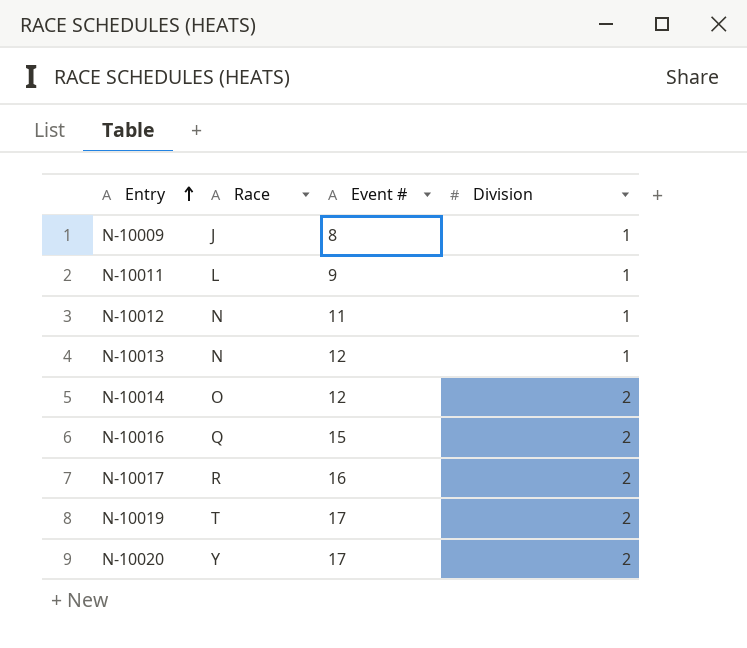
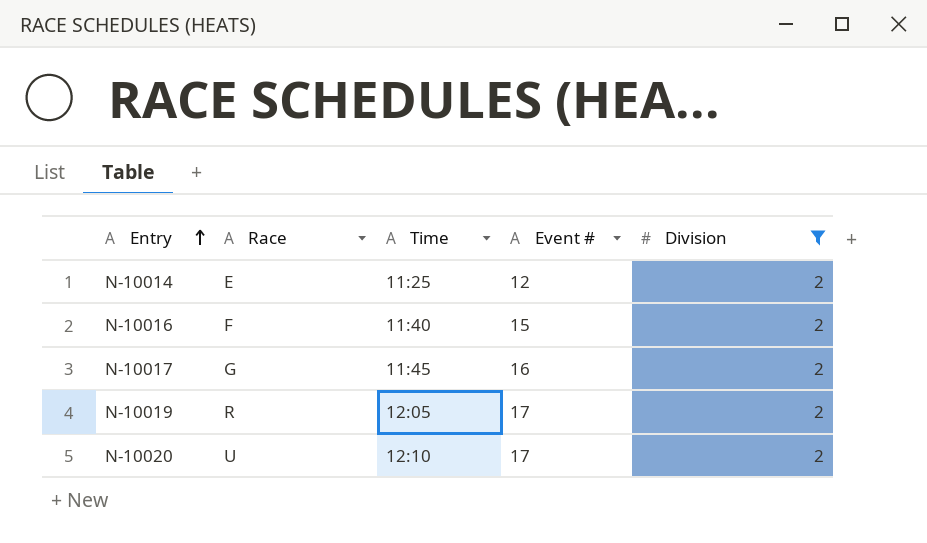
filter: none -> Division = 2
column Time | position: none -> 3
N-10014 | Race: O -> E
N-10016 | Race: Q -> F
N-10017 | Race: R -> G
N-10019 | Race: T -> R
N-10020 | Race: Y -> U

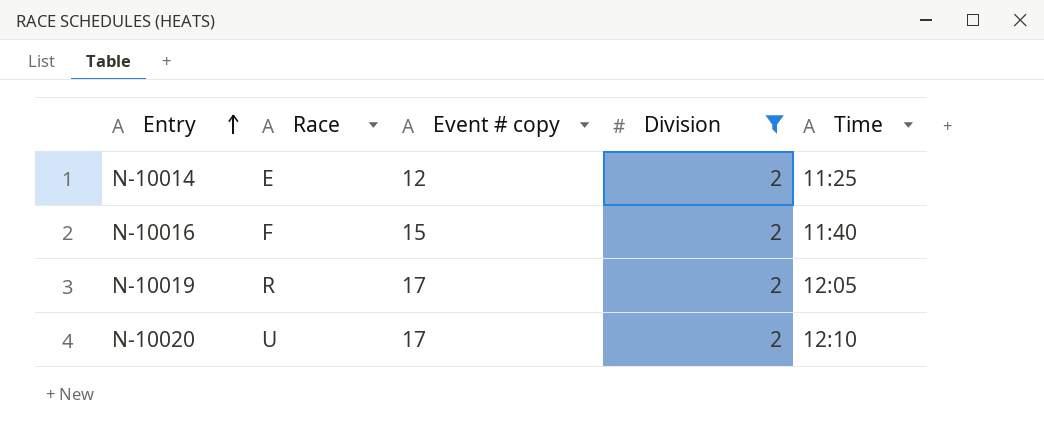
column name: Event # -> Event # copy
column Time | position: 3 -> 5
row N-10017: G | 11:45 | 16 | 2 -> none

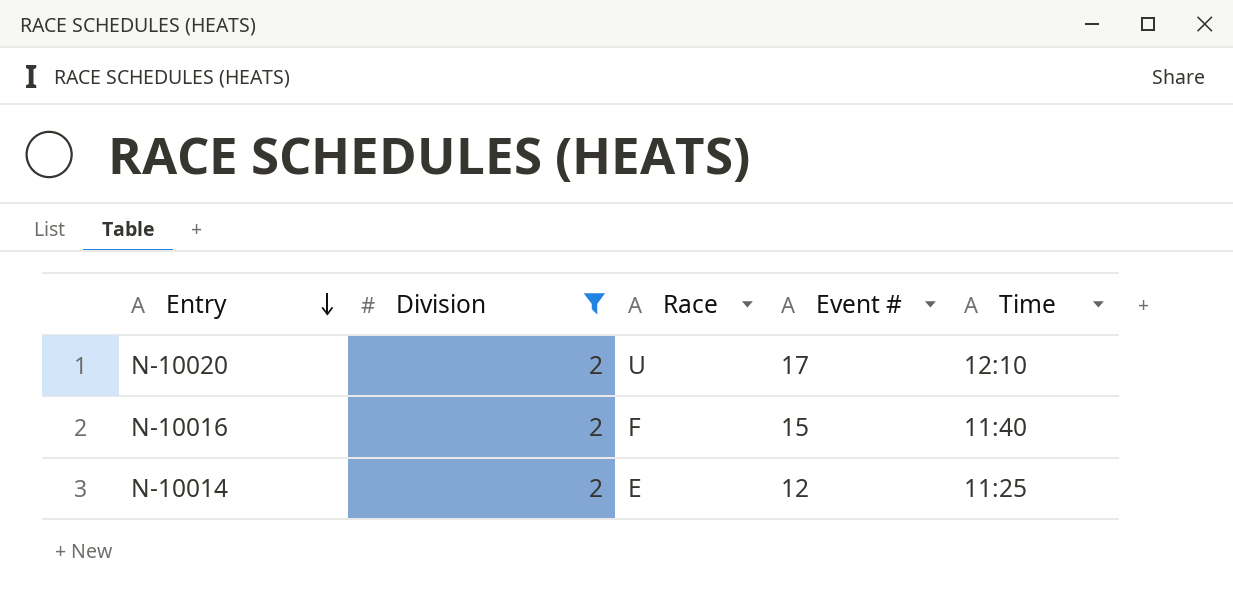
row order: Entry ascending -> Entry descending
column Division | position: 4 -> 2
column name: Event # copy -> Event #
row N-10019: R | 17 | 2 | 12:05 -> none

